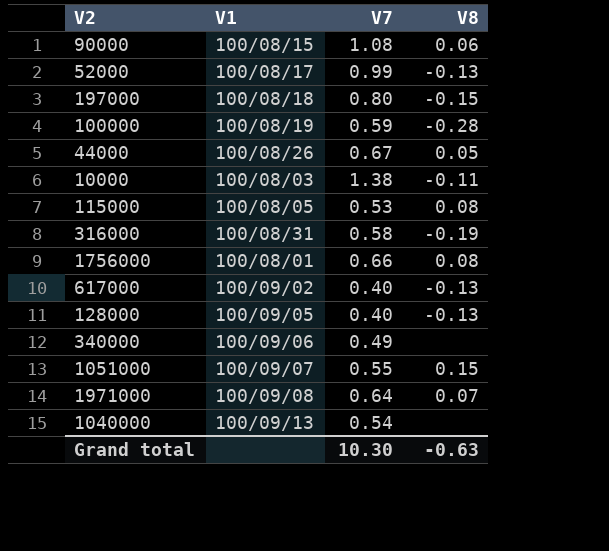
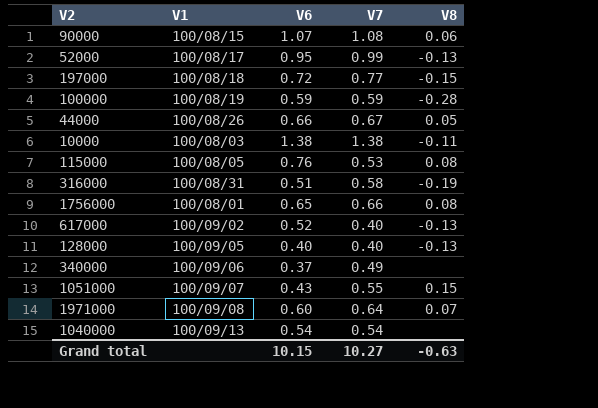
column V6 | position: none -> 3
197000 | V7: 0.80 -> 0.77
Grand total | V7: 10.30 -> 10.27

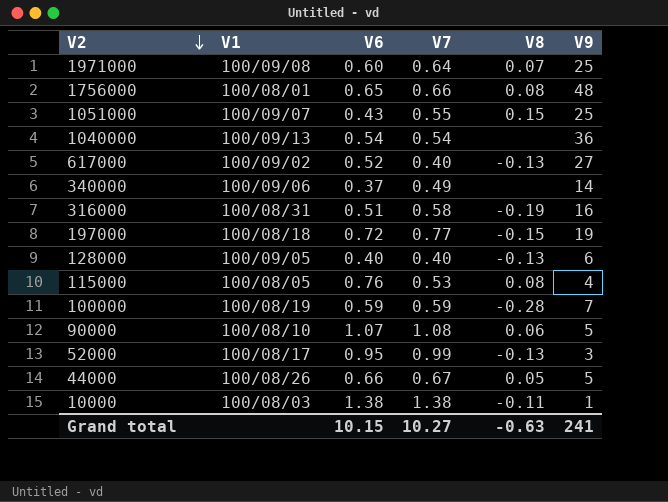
row order: none -> V2 descending
column V9 | position: none -> 6
90000 | V1: 100/08/15 -> 100/08/10

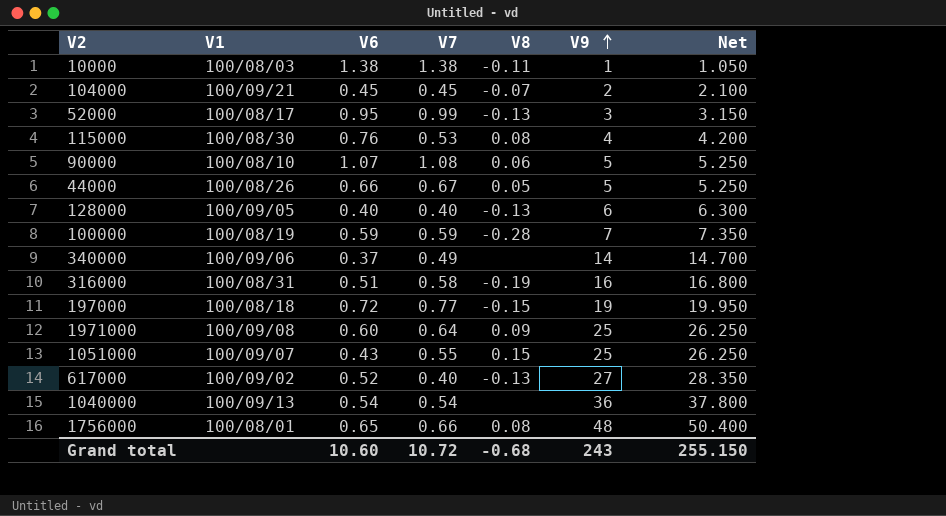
row order: V2 descending -> V9 ascending
column Net | formula: none -> [V9] * 1.05
row 104000: none -> 100/09/21 | 0.45 | 0.45 | -0.07 | 2 | 2.100
115000 | V1: 100/08/05 -> 100/08/30
1971000 | V8: 0.07 -> 0.09
Grand total | V6: 10.15 -> 10.60
Grand total | V7: 10.27 -> 10.72
Grand total | V8: -0.63 -> -0.68
Grand total | V9: 241 -> 243

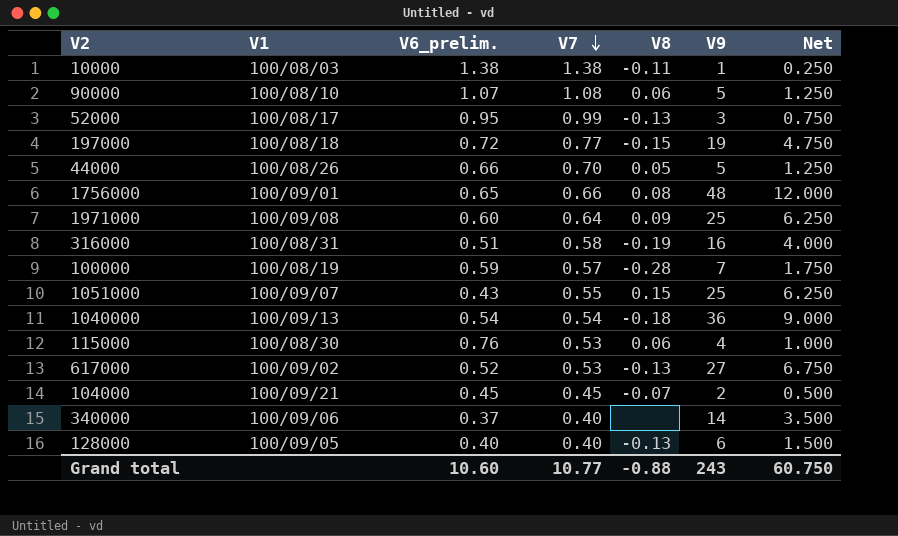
row order: V9 ascending -> V7 descending
column name: V6 -> V6_prelim.
column Net | formula: [V9] * 1.05 -> [V9] * 0.25
44000 | V7: 0.67 -> 0.70
1756000 | V1: 100/08/01 -> 100/09/01
100000 | V7: 0.59 -> 0.57
1040000 | V8: none -> -0.18
115000 | V8: 0.08 -> 0.06
617000 | V7: 0.40 -> 0.53
340000 | V7: 0.49 -> 0.40
Grand total | V7: 10.72 -> 10.77
Grand total | V8: -0.68 -> -0.88
Grand total | Net: 255.150 -> 60.750

